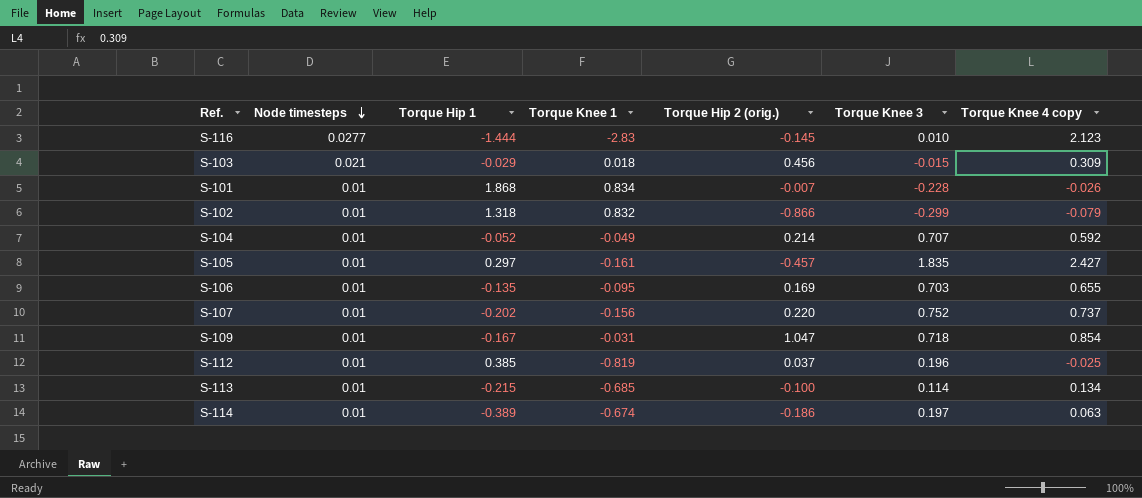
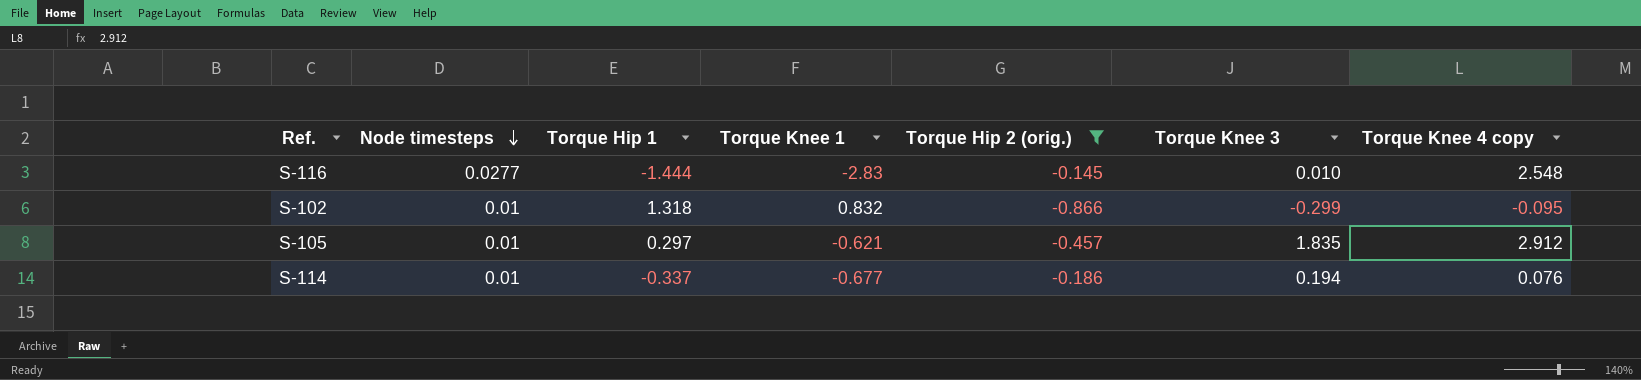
filter: none -> Torque Hip 2 (orig.) <= -0.145
S-116 | Torque Knee 4 copy: 2.123 -> 2.548
S-102 | Torque Knee 4 copy: -0.079 -> -0.095
S-105 | Torque Knee 1: -0.161 -> -0.621
S-105 | Torque Knee 4 copy: 2.427 -> 2.912
S-114 | Torque Hip 1: -0.389 -> -0.337
S-114 | Torque Knee 1: -0.674 -> -0.677
S-114 | Torque Knee 3: 0.197 -> 0.194
S-114 | Torque Knee 4 copy: 0.063 -> 0.076

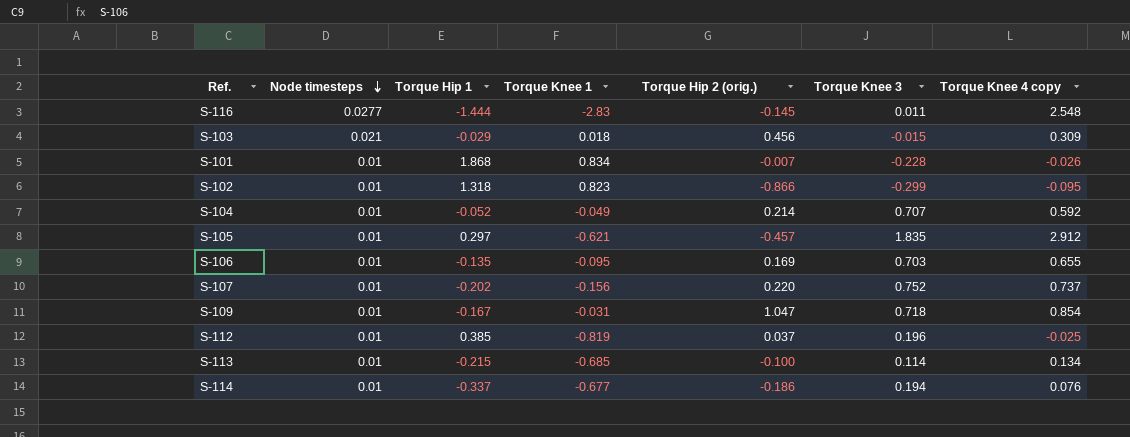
filter: Torque Hip 2 (orig.) <= -0.145 -> none
S-116 | Torque Knee 3: 0.010 -> 0.011
S-102 | Torque Knee 1: 0.832 -> 0.823

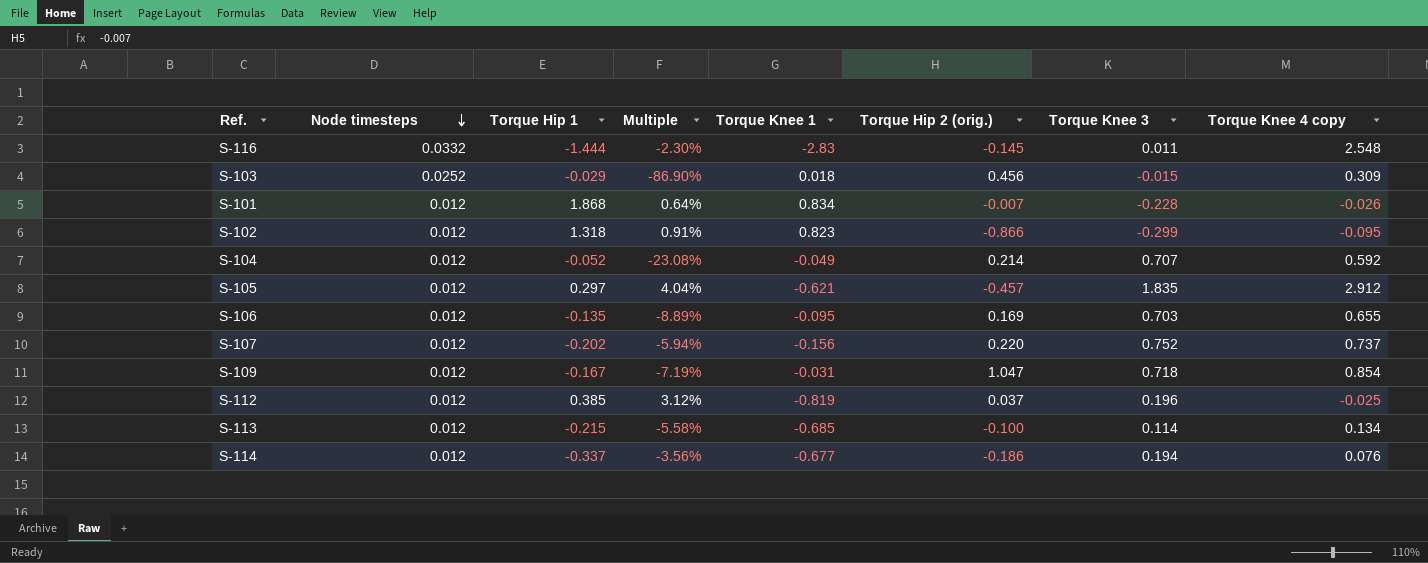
column Multiple | formula: none -> [Node timesteps] / [Torque Hip 1]
S-116 | Node timesteps: 0.0277 -> 0.0332
S-103 | Node timesteps: 0.021 -> 0.0252
S-101 | Node timesteps: 0.01 -> 0.012
S-102 | Node timesteps: 0.01 -> 0.012
S-104 | Node timesteps: 0.01 -> 0.012
S-105 | Node timesteps: 0.01 -> 0.012
S-106 | Node timesteps: 0.01 -> 0.012
S-107 | Node timesteps: 0.01 -> 0.012
S-109 | Node timesteps: 0.01 -> 0.012
S-112 | Node timesteps: 0.01 -> 0.012
S-113 | Node timesteps: 0.01 -> 0.012
S-114 | Node timesteps: 0.01 -> 0.012

